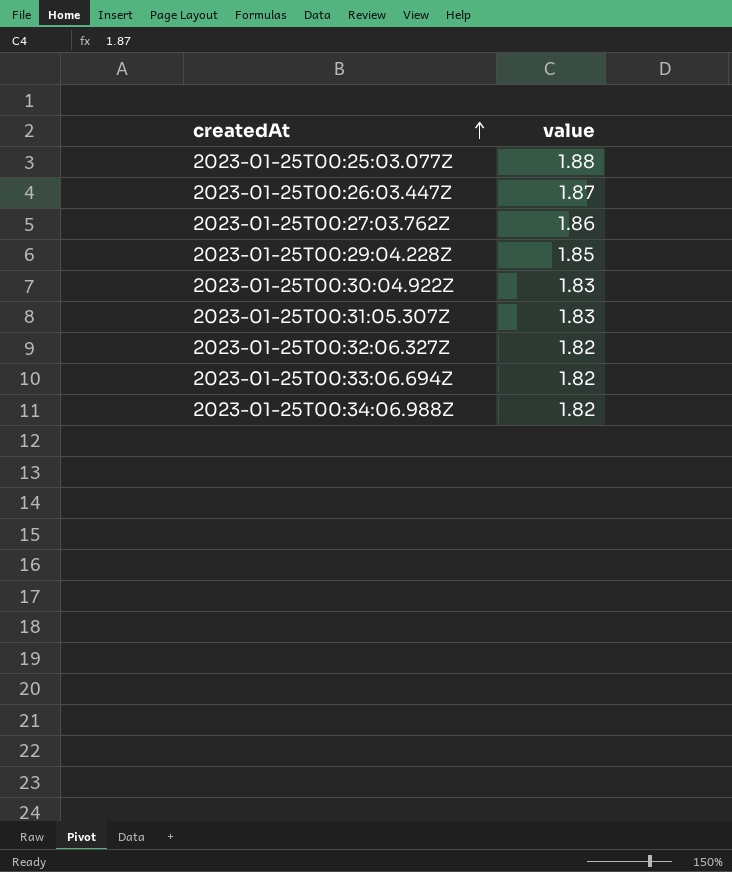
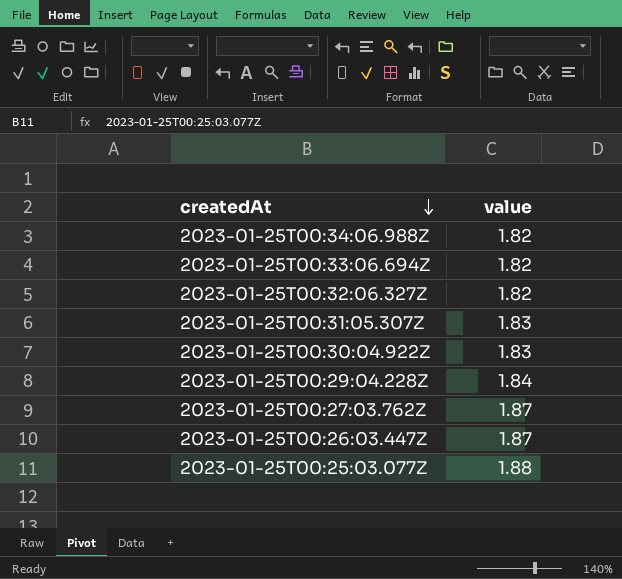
row order: createdAt ascending -> createdAt descending
2023-01-25T00:29:04.228Z | value: 1.85 -> 1.84
2023-01-25T00:27:03.762Z | value: 1.86 -> 1.87

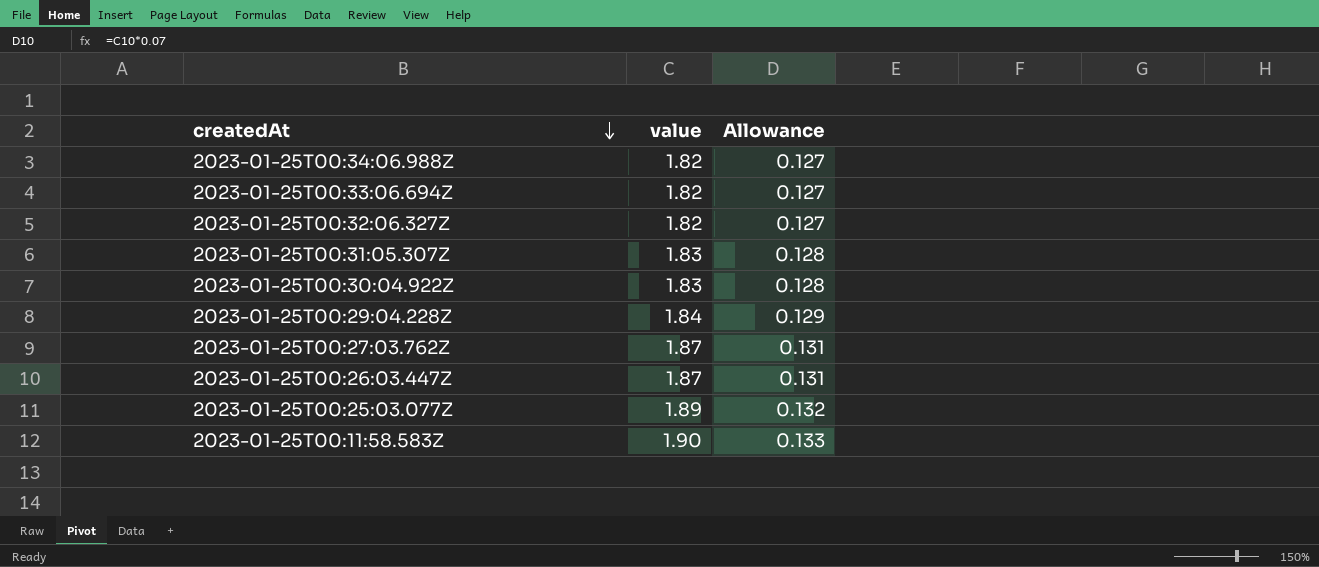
column Allowance | formula: none -> [value] * 0.07
2023-01-25T00:25:03.077Z | value: 1.88 -> 1.89
row 2023-01-25T00:11:58.583Z: none -> 1.90 | 0.133

